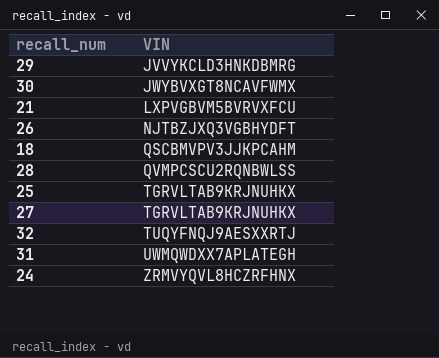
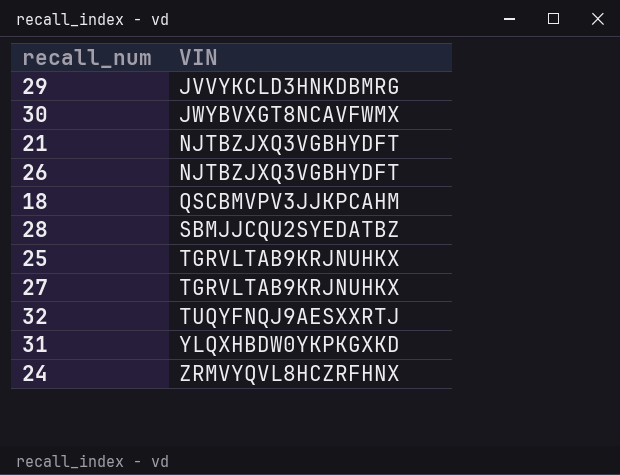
21 | VIN: LXPVGBVM5BVRVXFCU -> NJTBZJXQ3VGBHYDFT
28 | VIN: QVMPCSCU2RQNBWLSS -> SBMJJCQU2SYEDATBZ
31 | VIN: UWMQWDXX7APLATEGH -> YLQXHBDW0YKPKGXKD

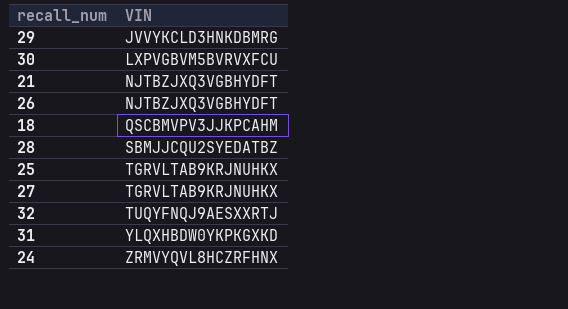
30 | VIN: JWYBVXGT8NCAVFWMX -> LXPVGBVM5BVRVXFCU

